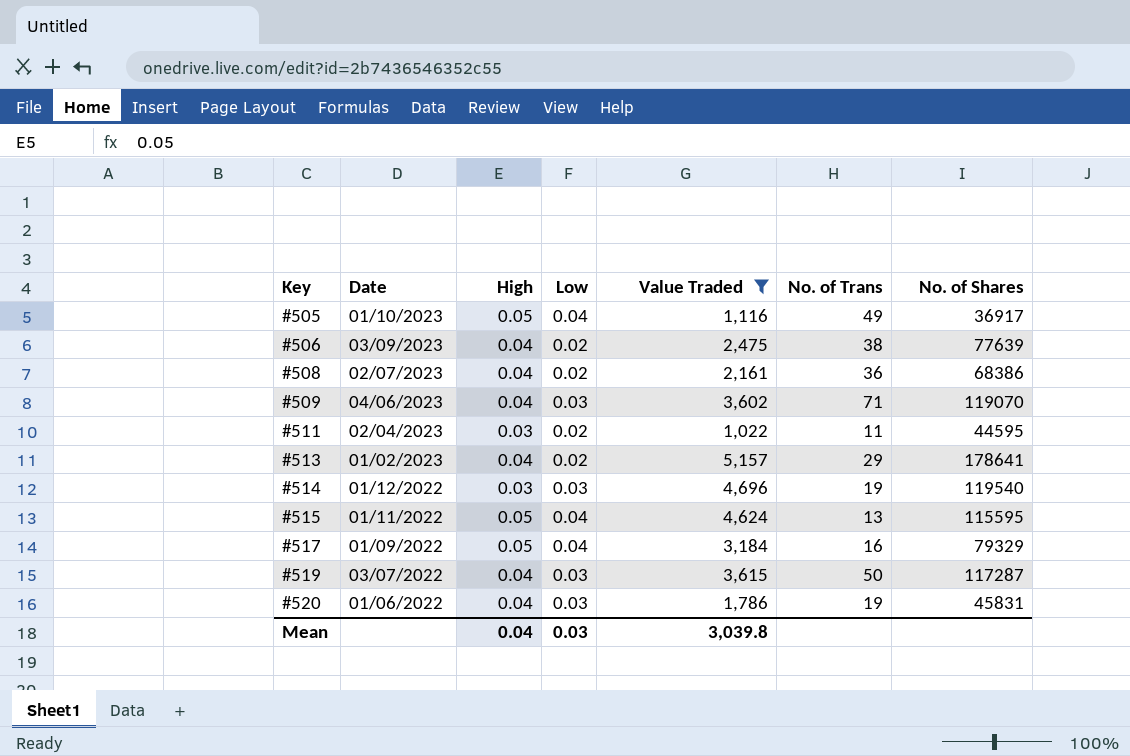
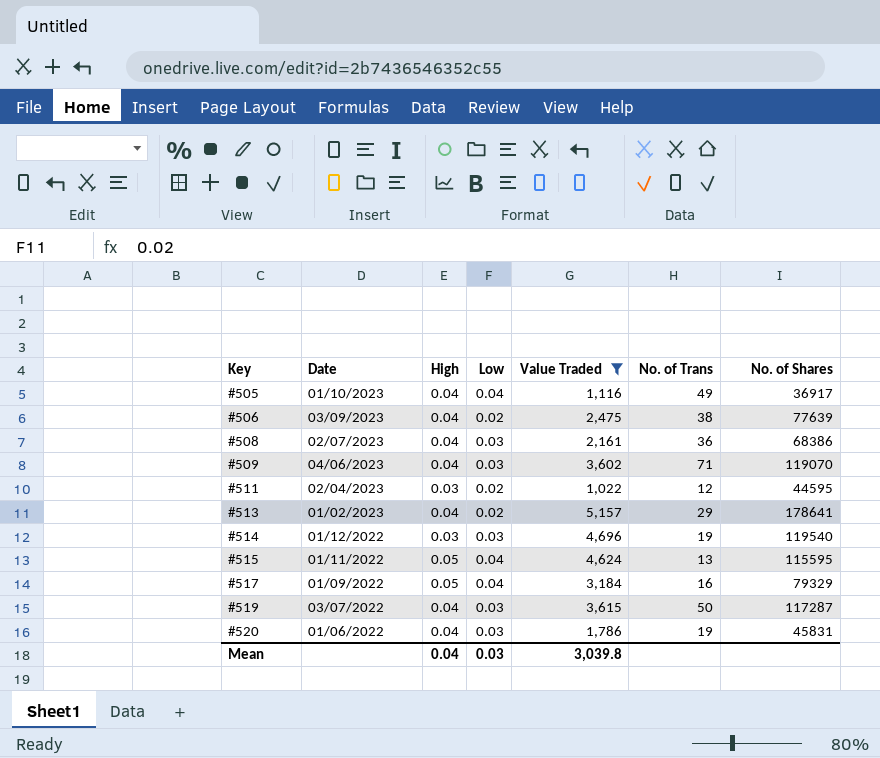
#505 | High: 0.05 -> 0.04
#508 | Low: 0.02 -> 0.03
#511 | No. of Trans: 11 -> 12

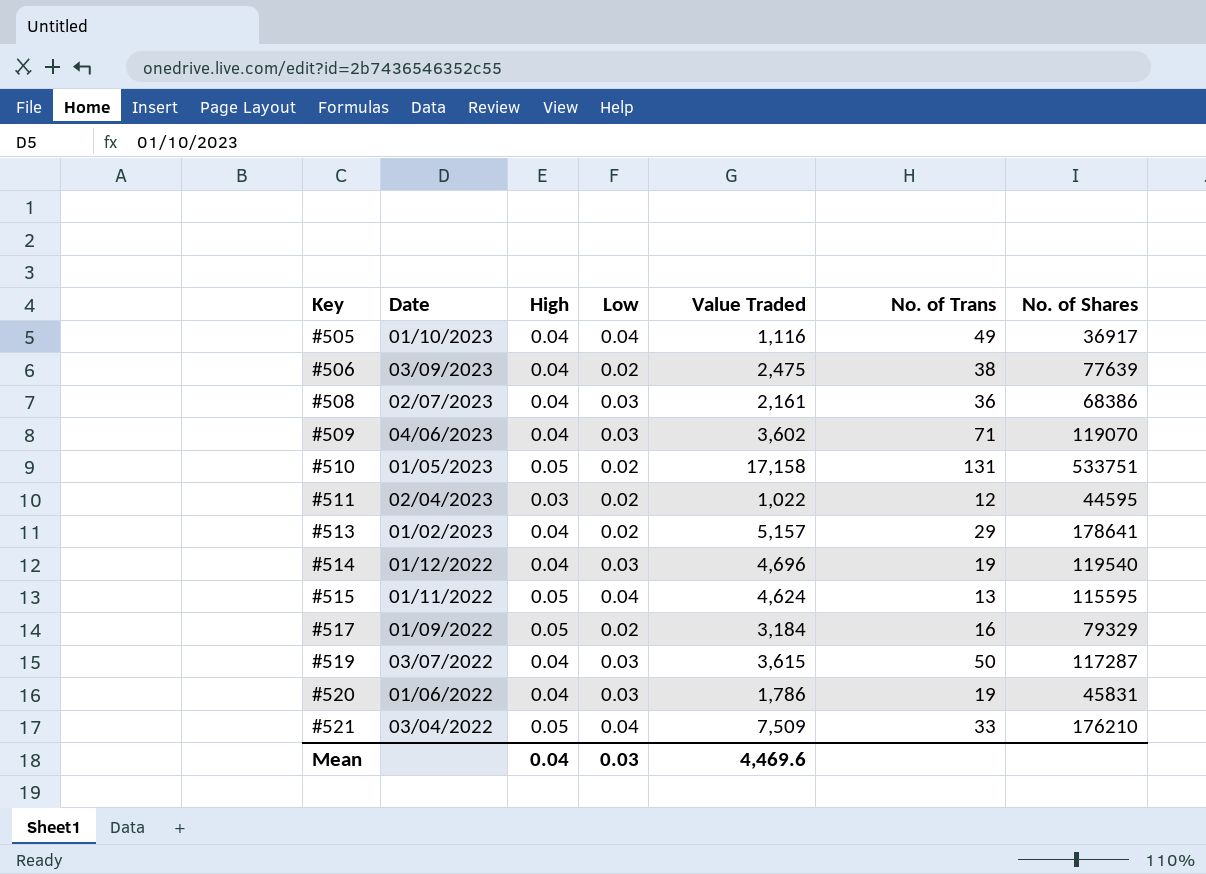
filter: Value Traded <= 5,157 -> none
#514 | High: 0.03 -> 0.04
#517 | Low: 0.04 -> 0.02
Mean | Value Traded: 3,039.8 -> 4,469.6

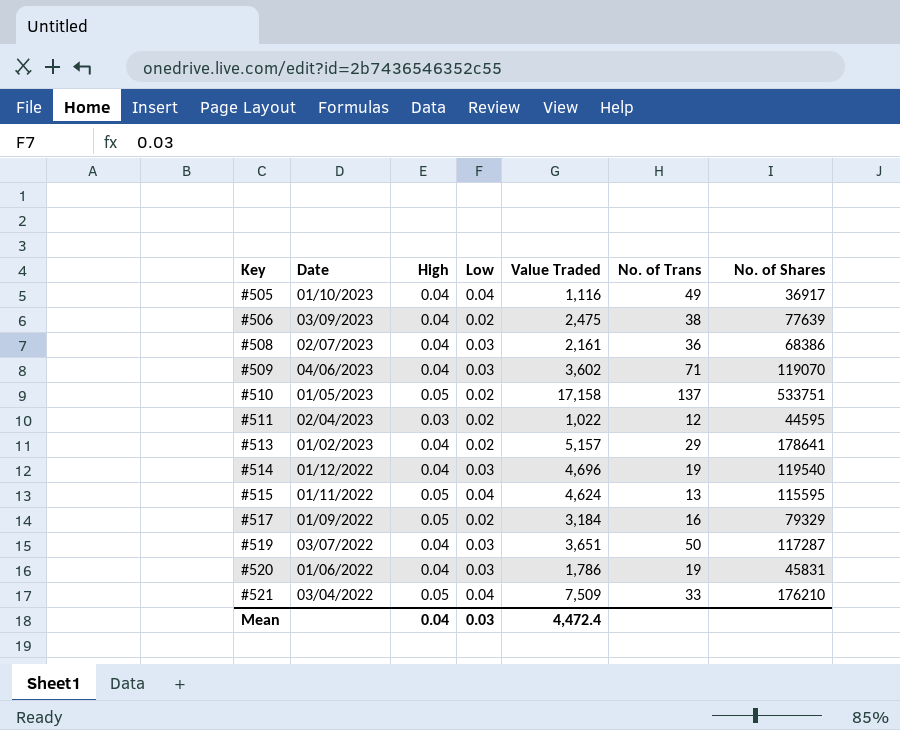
#510 | No. of Trans: 131 -> 137
#519 | Value Traded: 3,615 -> 3,651
Mean | Value Traded: 4,469.6 -> 4,472.4

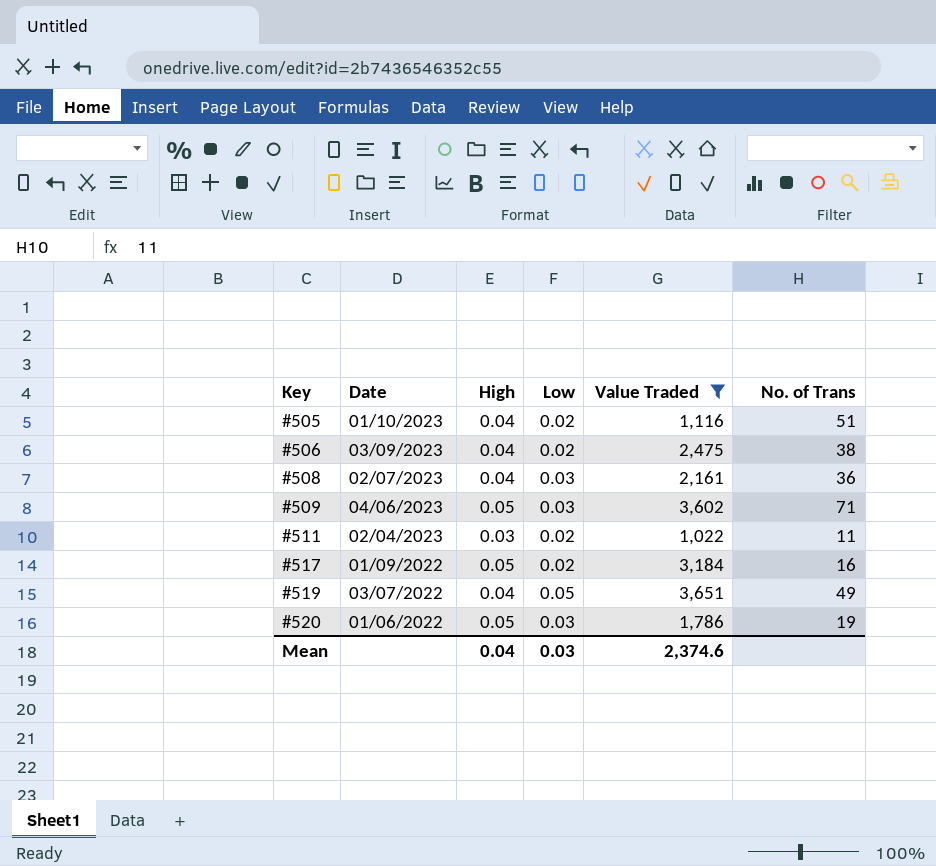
filter: none -> Value Traded <= 3,651
column No. of Shares | position: 7 -> none
#505 | Low: 0.04 -> 0.02
#505 | No. of Trans: 49 -> 51
#509 | High: 0.04 -> 0.05
#511 | No. of Trans: 12 -> 11
#519 | Low: 0.03 -> 0.05
#519 | No. of Trans: 50 -> 49
#520 | High: 0.04 -> 0.05
Mean | Value Traded: 4,472.4 -> 2,374.6

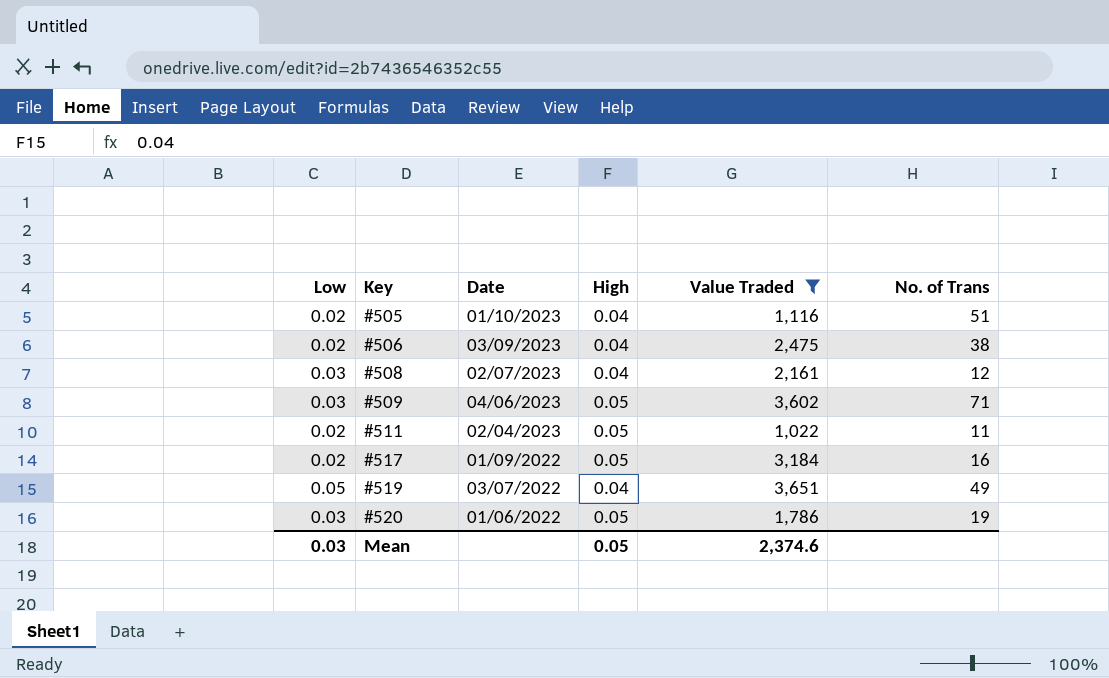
column Low | position: 4 -> 1
#508 | No. of Trans: 36 -> 12
#511 | High: 0.03 -> 0.05
Mean | High: 0.04 -> 0.05

